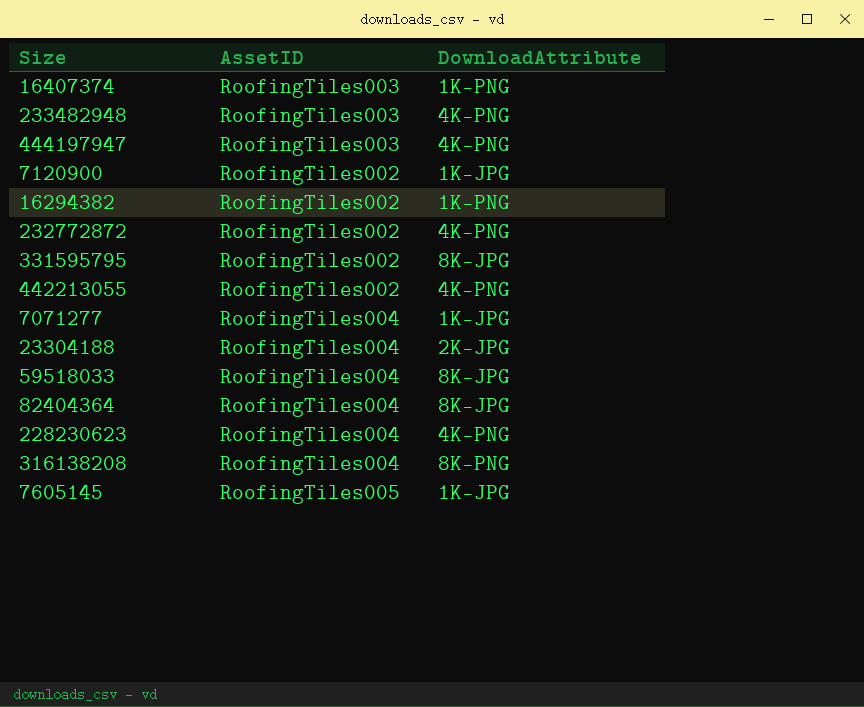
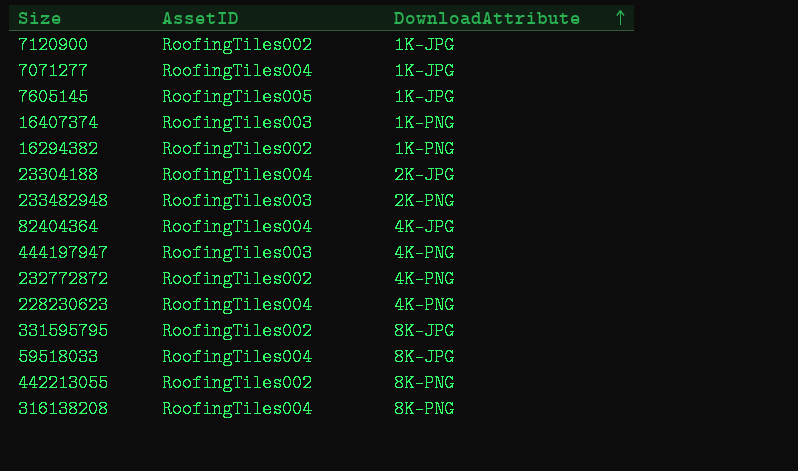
row order: none -> DownloadAttribute ascending
233482948 | DownloadAttribute: 4K-PNG -> 2K-PNG
82404364 | DownloadAttribute: 8K-JPG -> 4K-JPG
442213055 | DownloadAttribute: 4K-PNG -> 8K-PNG

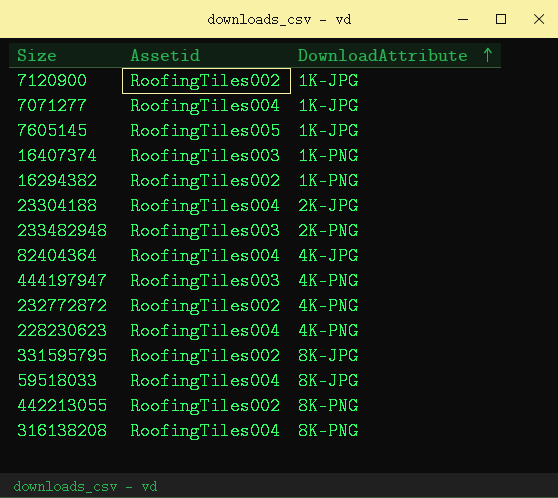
column name: AssetID -> Assetid

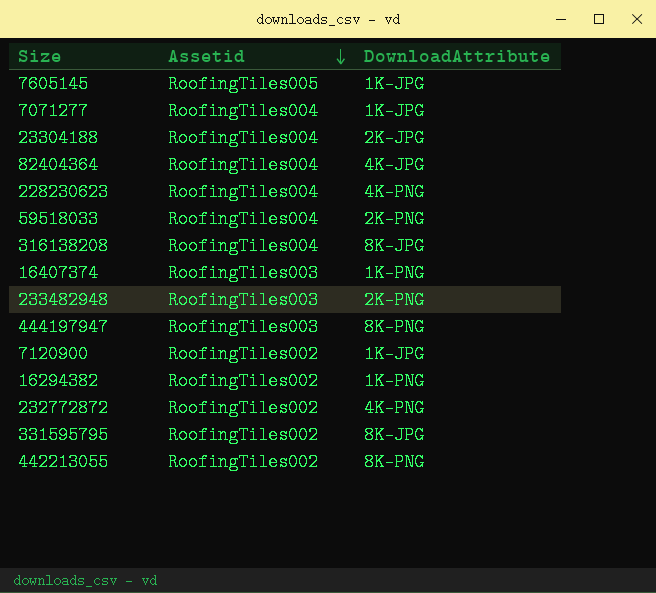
row order: DownloadAttribute ascending -> Assetid descending
59518033 | DownloadAttribute: 8K-JPG -> 2K-PNG
316138208 | DownloadAttribute: 8K-PNG -> 8K-JPG
444197947 | DownloadAttribute: 4K-PNG -> 8K-PNG

